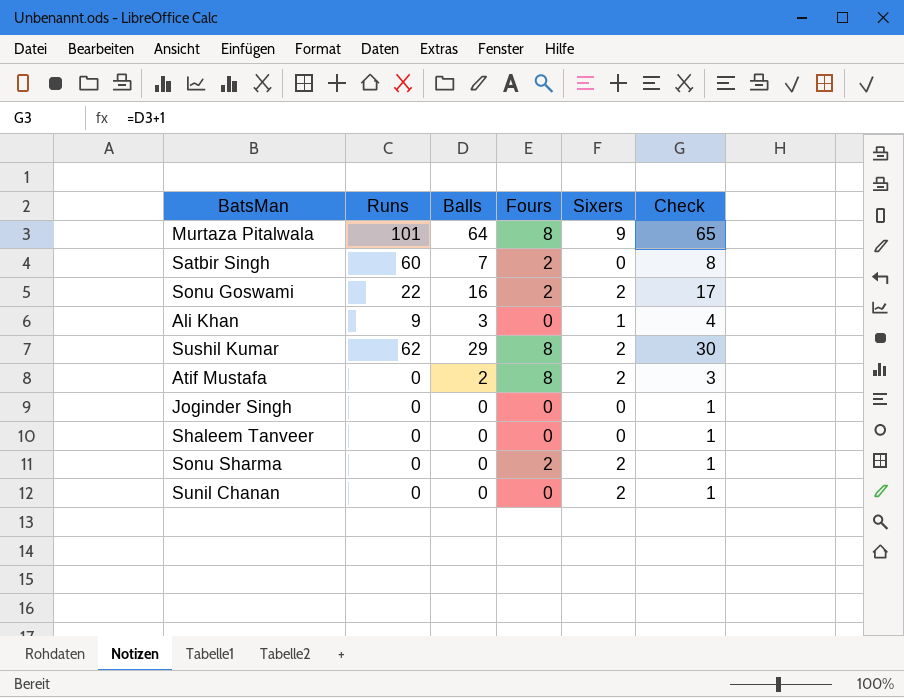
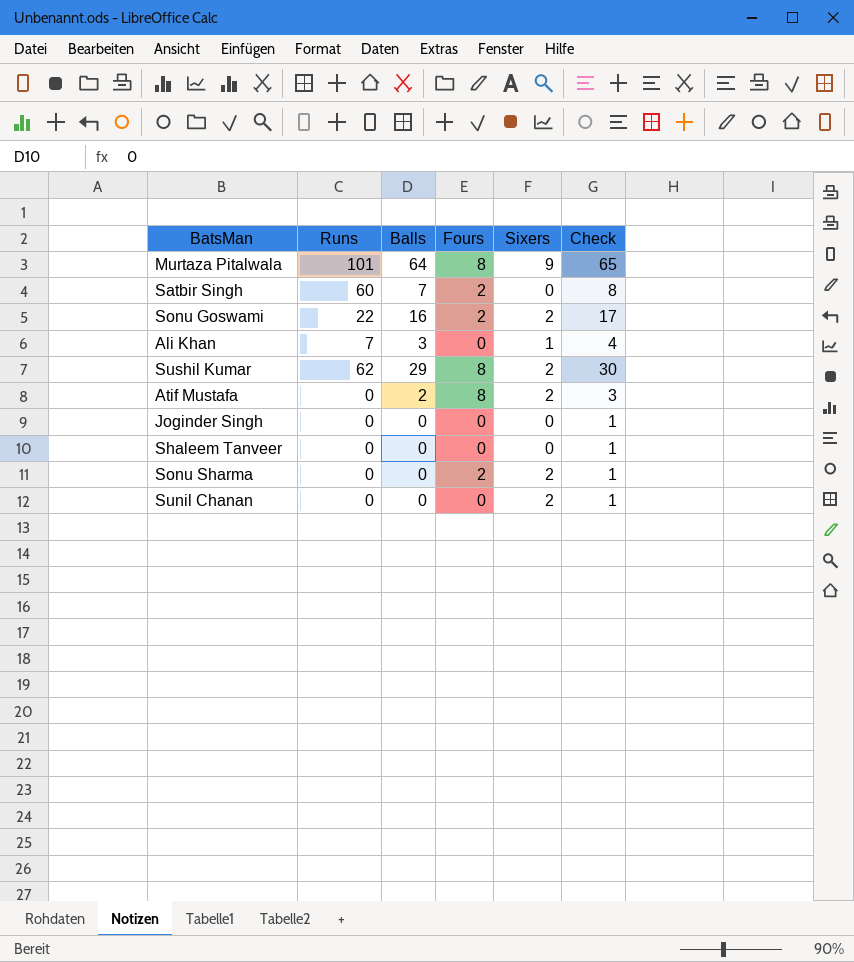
Ali Khan | Runs: 9 -> 7

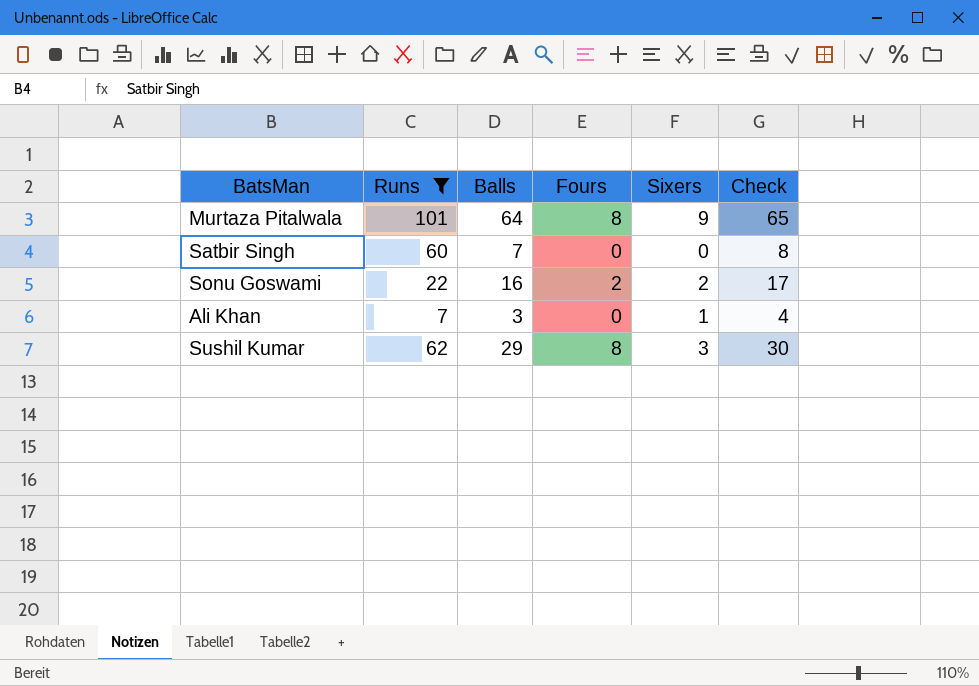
filter: none -> Runs != 0
Satbir Singh | Fours: 2 -> 0
Sushil Kumar | Sixers: 2 -> 3

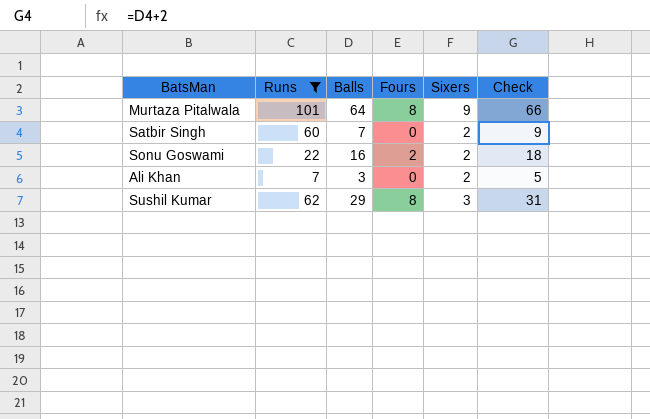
column Check | formula: [Balls] + 1 -> [Balls] + 2
Satbir Singh | Sixers: 0 -> 2
Ali Khan | Sixers: 1 -> 2

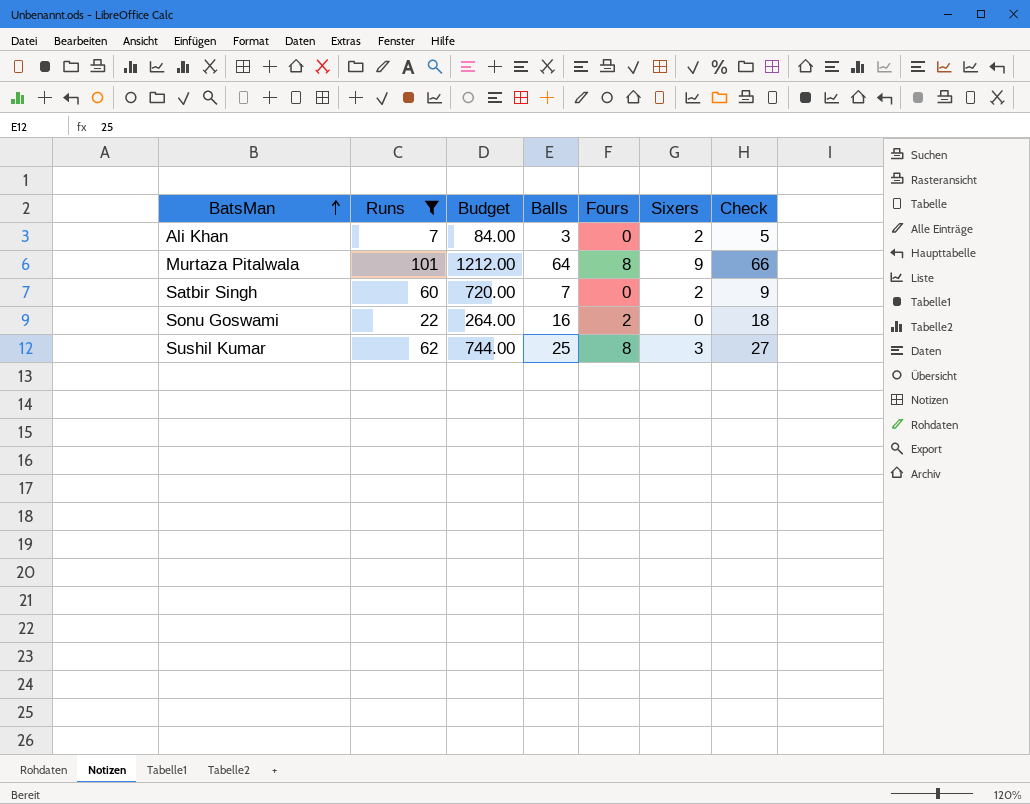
row order: none -> BatsMan ascending
column Budget | formula: none -> [Runs] * 12
Sonu Goswami | Sixers: 2 -> 0
Sushil Kumar | Balls: 29 -> 25
Sushil Kumar | Check: 31 -> 27

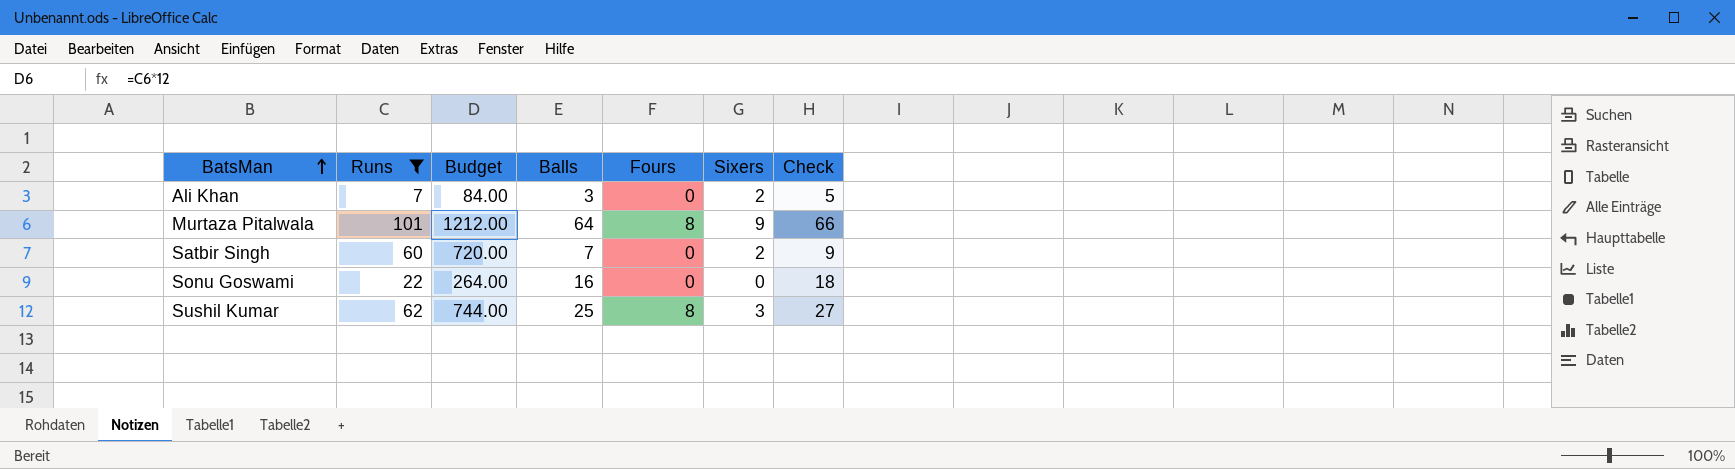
Sonu Goswami | Fours: 2 -> 0

